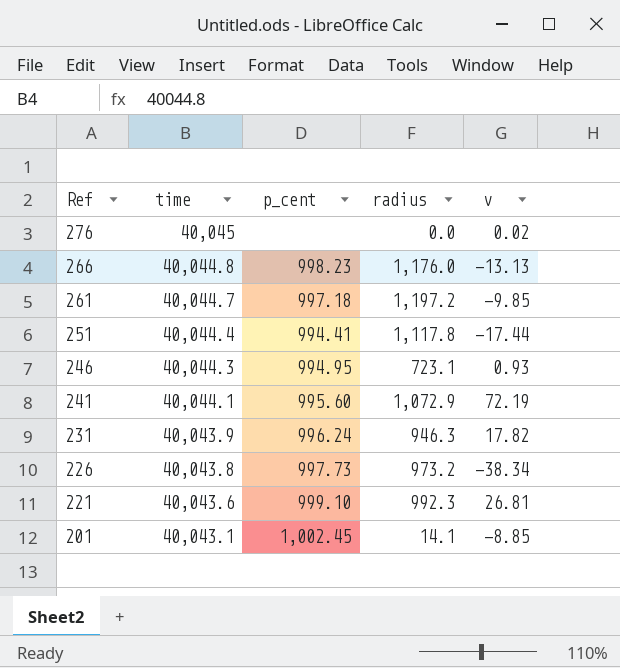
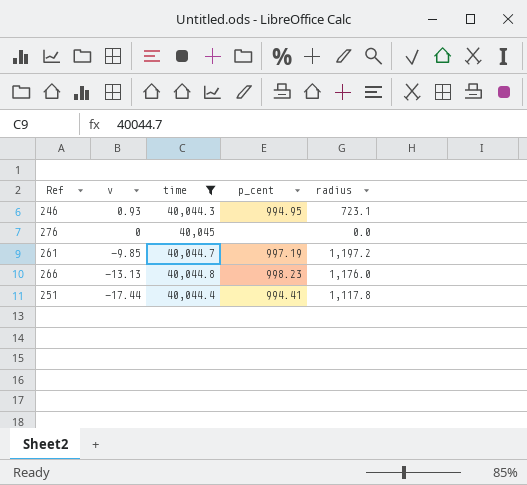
filter: none -> time >= 40,044.3
row order: Ref descending -> v descending
column v | position: 5 -> 2
276 | v: 0.02 -> 0
261 | p_cent: 997.18 -> 997.19

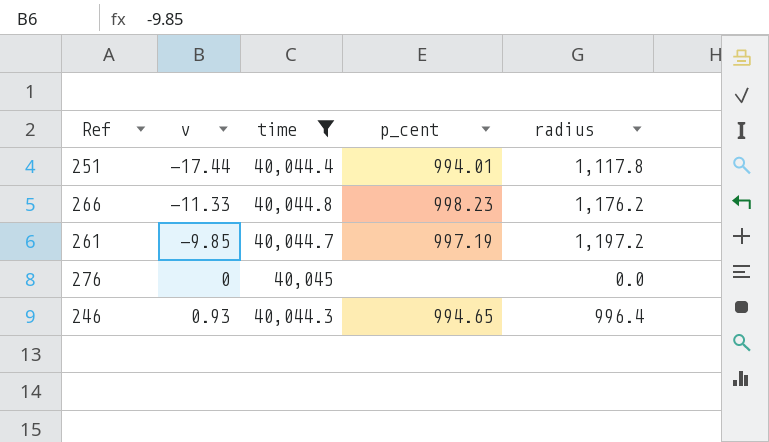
row order: v descending -> v ascending
251 | p_cent: 994.41 -> 994.01
266 | v: -13.13 -> -11.33
266 | radius: 1,176.0 -> 1,176.2
246 | p_cent: 994.95 -> 994.65
246 | radius: 723.1 -> 996.4

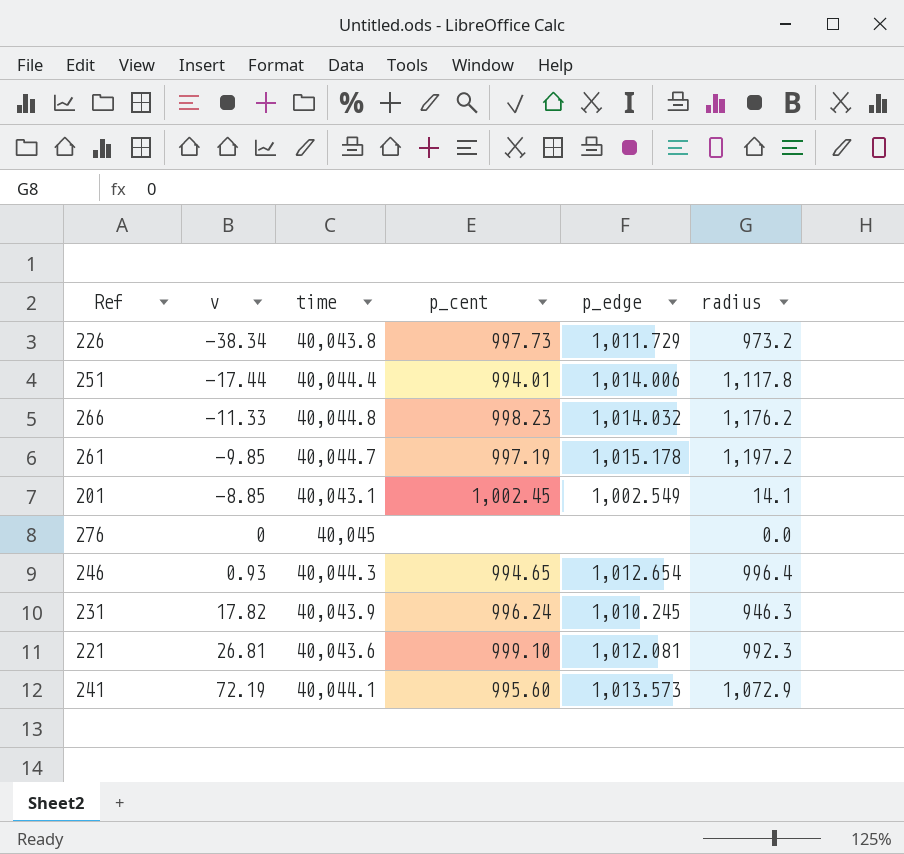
filter: time >= 40,044.3 -> none
column p_edge | position: none -> 5

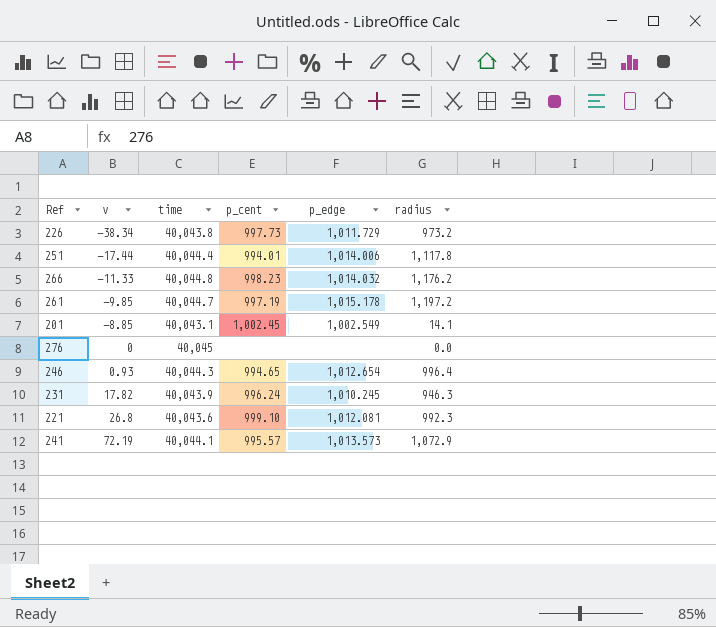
221 | v: 26.81 -> 26.8
241 | p_cent: 995.60 -> 995.57

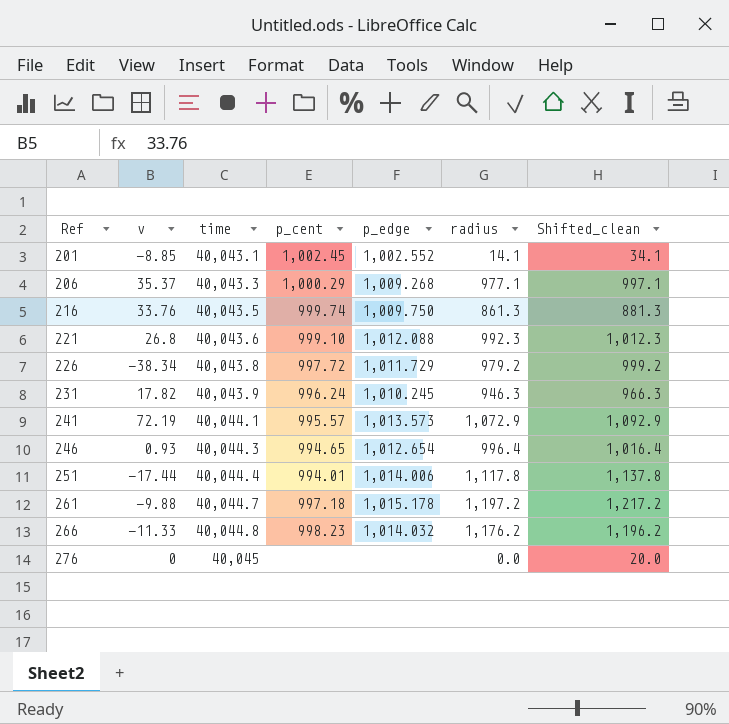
row order: v ascending -> Ref ascending
column Shifted_clean | formula: none -> [radius] + 20
201 | p_edge: 1,002.549 -> 1,002.552
row 206: none -> 35.37 | 40,043.3 | 1,000.29 | 1,009.268 | 977.1 | 997.1
row 216: none -> 33.76 | 40,043.5 | 999.74 | 1,009.750 | 861.3 | 881.3
221 | p_edge: 1,012.081 -> 1,012.088
226 | p_cent: 997.73 -> 997.72
226 | radius: 973.2 -> 979.2
261 | v: -9.85 -> -9.88
261 | p_cent: 997.19 -> 997.18

